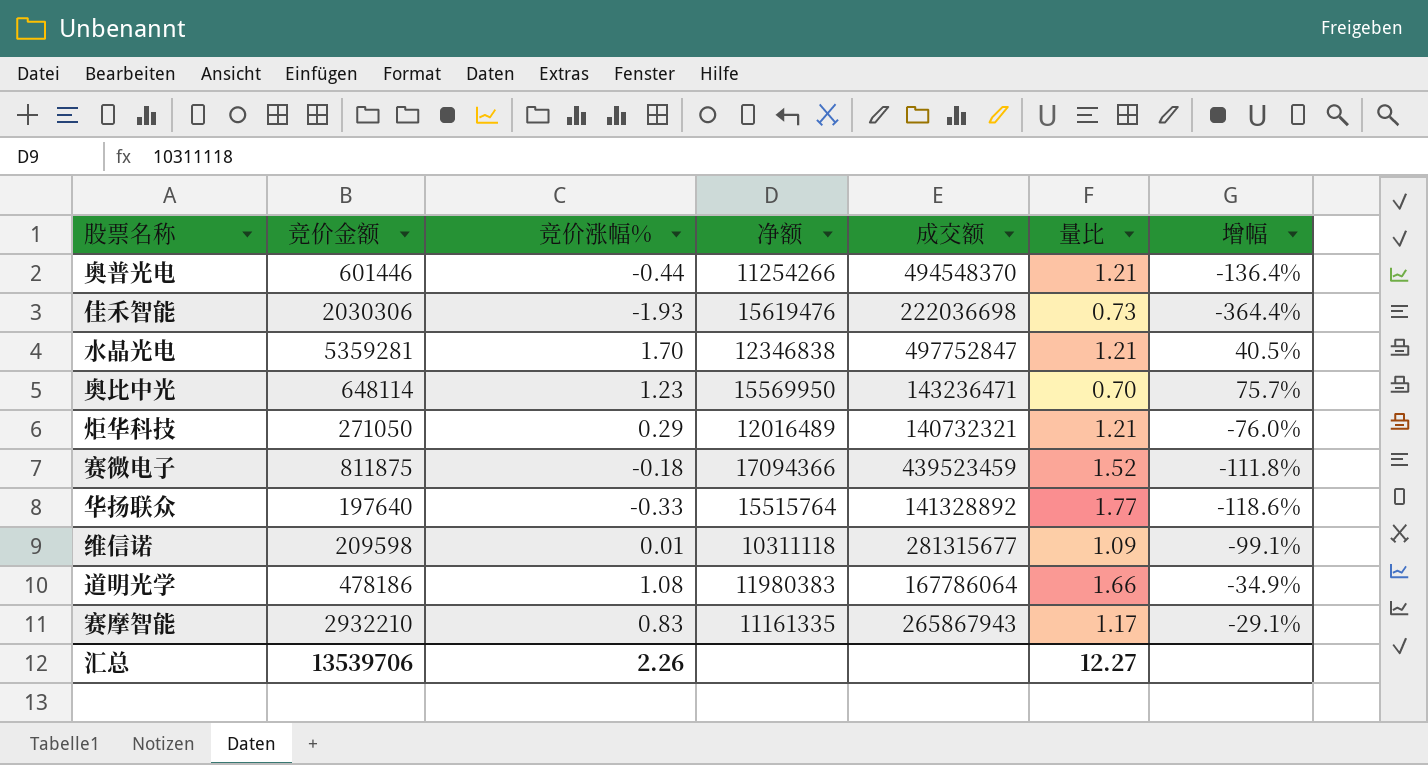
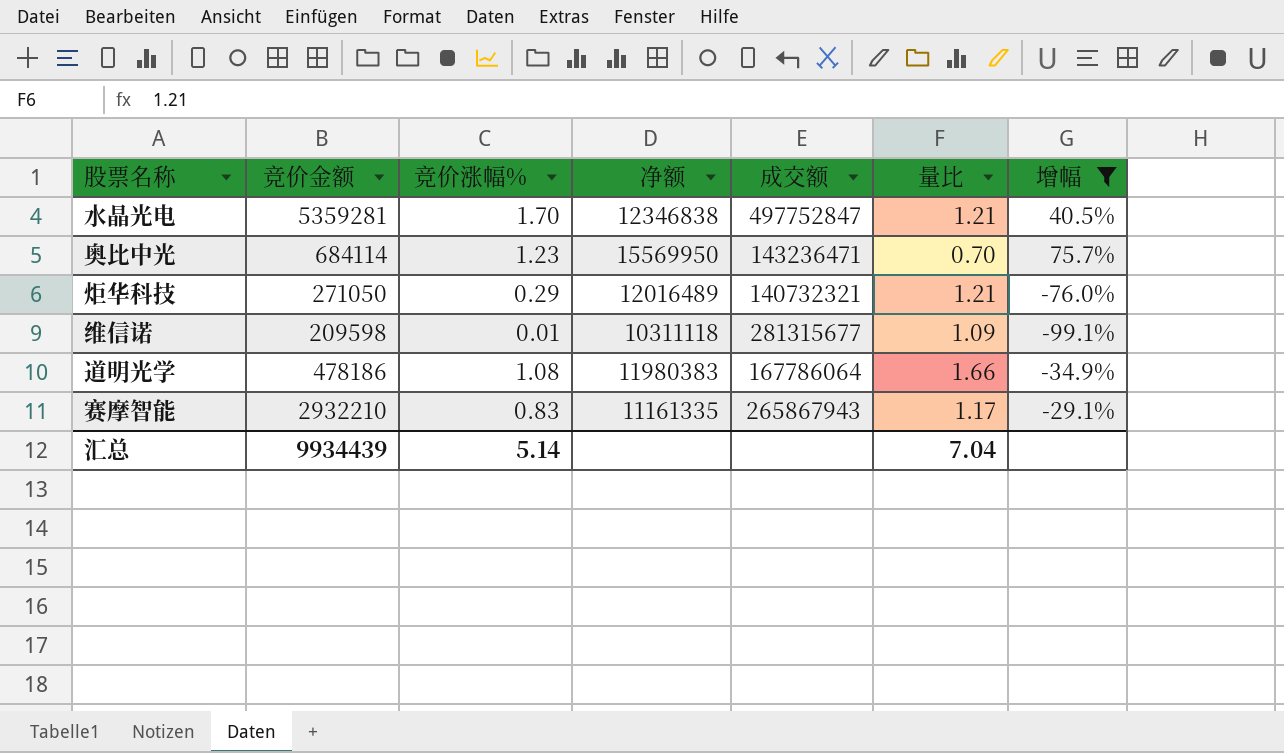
filter: none -> 增幅 >= -99.1%
奥比中光 | 竞价金额: 648114 -> 684114
汇总 | 竞价金额: 13539706 -> 9934439
汇总 | 竞价涨幅%: 2.26 -> 5.14
汇总 | 量比: 12.27 -> 7.04

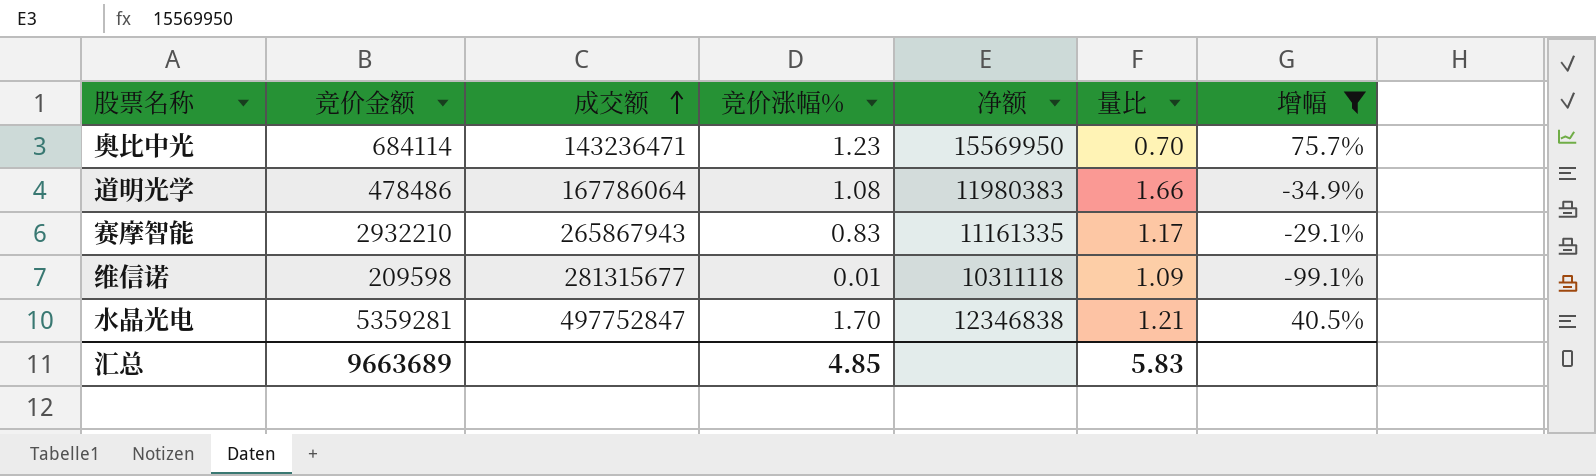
row order: none -> 成交额 ascending
column 成交额 | position: 5 -> 3
row 炬华科技: 271050 | 0.29 | 12016489 | 140732321 | 1.21 | -76.0% -> none
道明光学 | 竞价金额: 478186 -> 478486
汇总 | 竞价金额: 9934439 -> 9663689
汇总 | 竞价涨幅%: 5.14 -> 4.85
汇总 | 量比: 7.04 -> 5.83

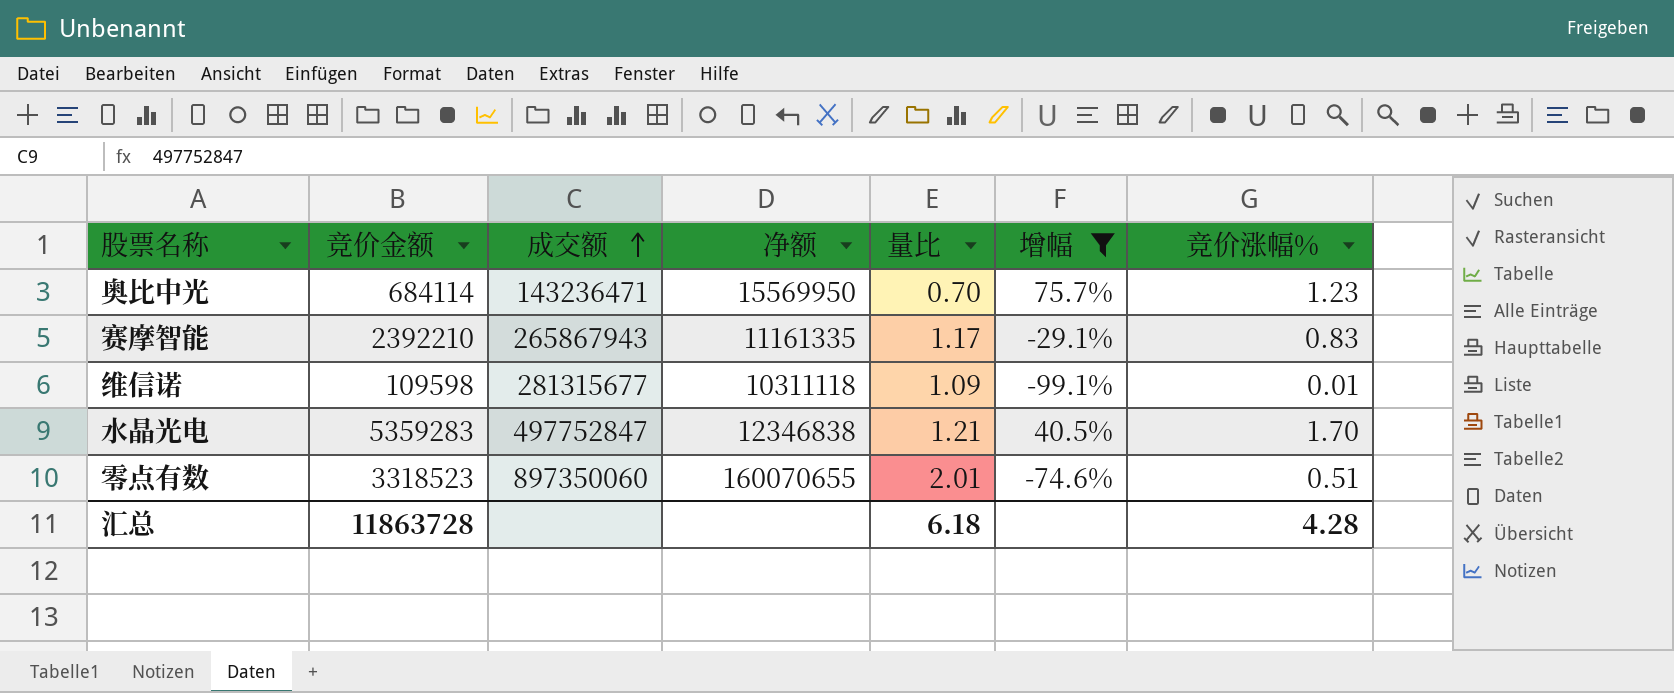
column 竞价涨幅% | position: 4 -> 7
row 道明光学: 478486 | 167786064 | 1.08 | 11980383 | 1.66 | -34.9% -> none
赛摩智能 | 竞价金额: 2932210 -> 2392210
维信诺 | 竞价金额: 209598 -> 109598
水晶光电 | 竞价金额: 5359281 -> 5359283
row 零点有数: none -> 3318523 | 897350060 | 160070655 | 2.01 | -74.6% | 0.51
汇总 | 竞价金额: 9663689 -> 11863728
汇总 | 量比: 5.83 -> 6.18
汇总 | 竞价涨幅%: 4.85 -> 4.28

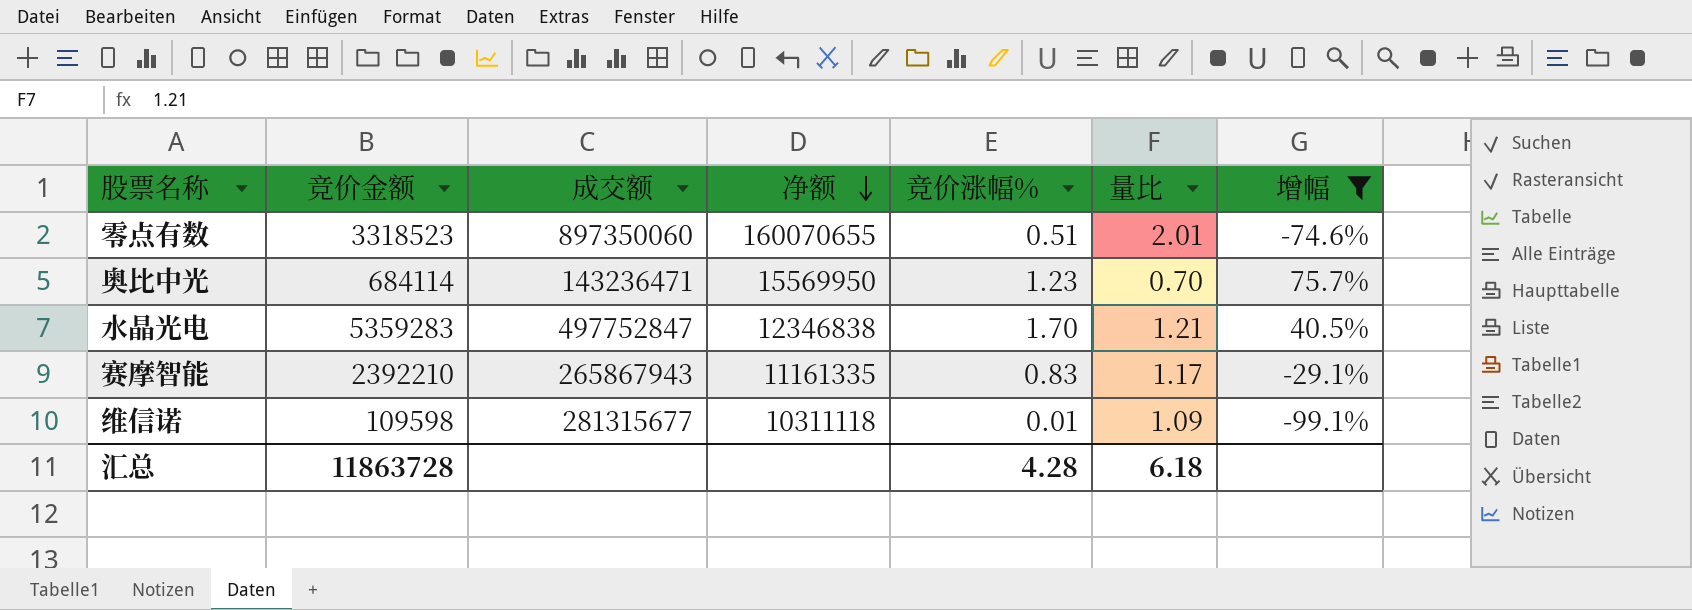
row order: 成交额 ascending -> 净额 descending
column 竞价涨幅% | position: 7 -> 5

